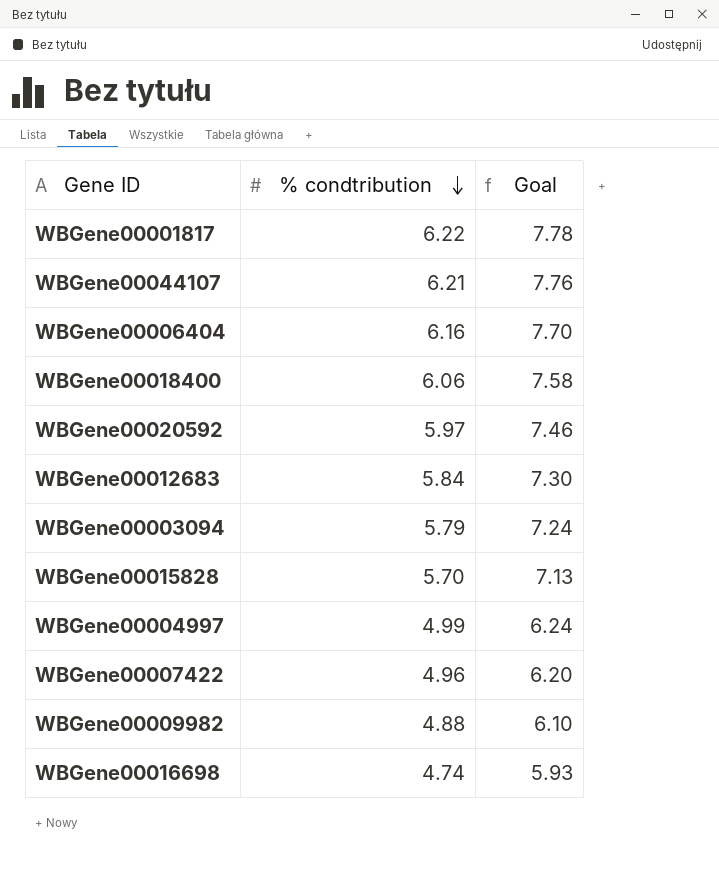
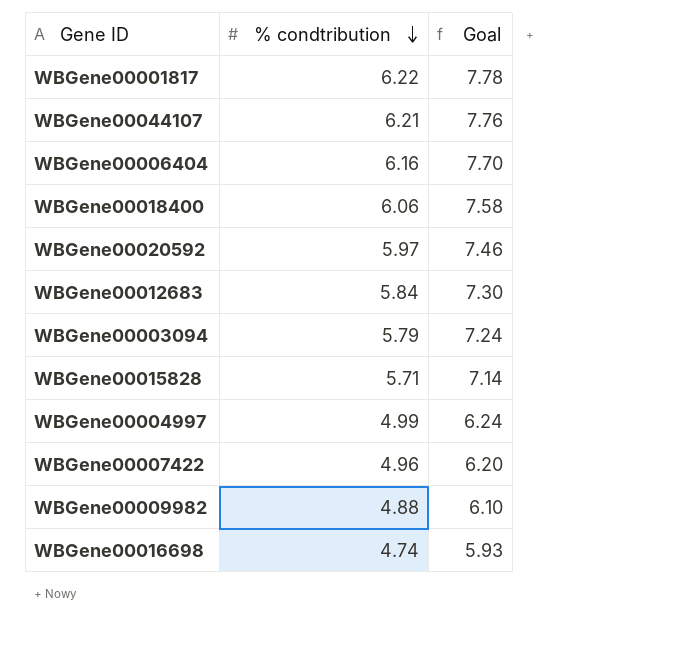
WBGene00015828 | % condtribution: 5.70 -> 5.71
WBGene00015828 | Goal: 7.13 -> 7.14

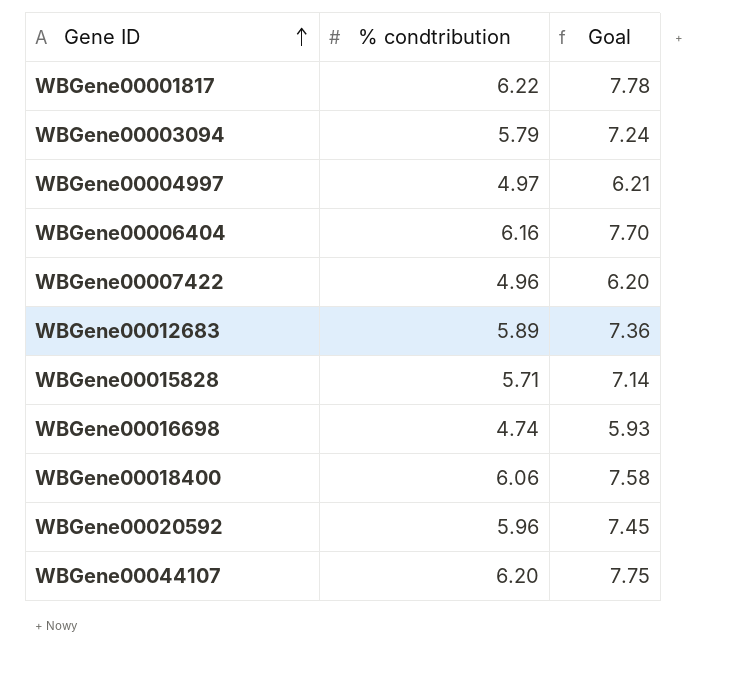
row order: % condtribution descending -> Gene ID ascending
row WBGene00009982: 4.88 | 6.10 -> none
WBGene00004997 | % condtribution: 4.99 -> 4.97
WBGene00004997 | Goal: 6.24 -> 6.21
WBGene00012683 | % condtribution: 5.84 -> 5.89
WBGene00012683 | Goal: 7.30 -> 7.36
WBGene00020592 | % condtribution: 5.97 -> 5.96
WBGene00020592 | Goal: 7.46 -> 7.45
WBGene00044107 | % condtribution: 6.21 -> 6.20
WBGene00044107 | Goal: 7.76 -> 7.75

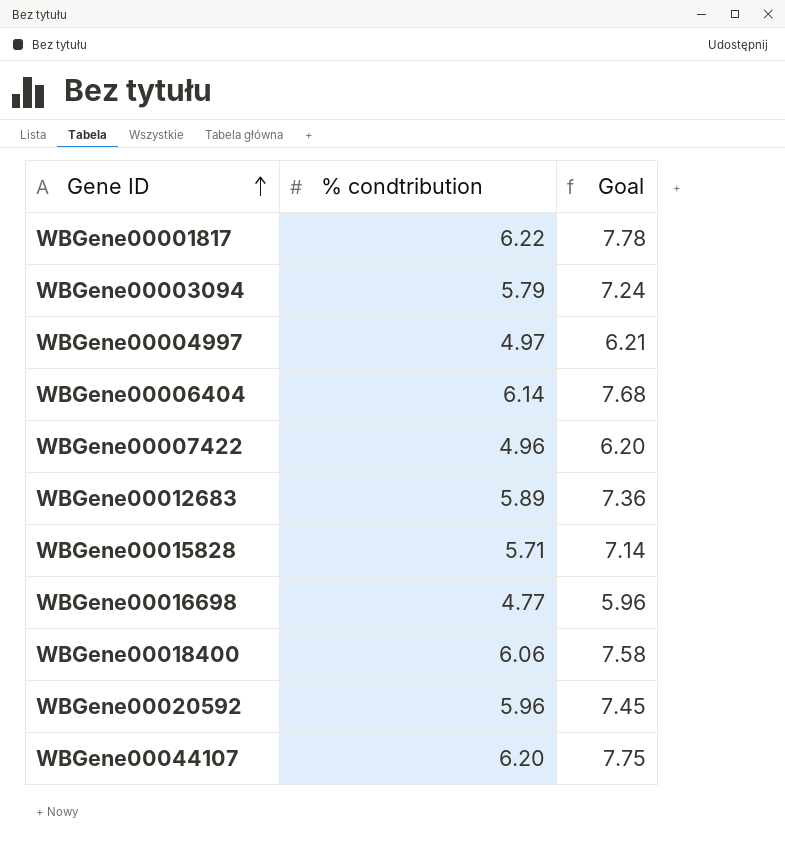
WBGene00006404 | % condtribution: 6.16 -> 6.14
WBGene00006404 | Goal: 7.70 -> 7.68
WBGene00016698 | % condtribution: 4.74 -> 4.77
WBGene00016698 | Goal: 5.93 -> 5.96

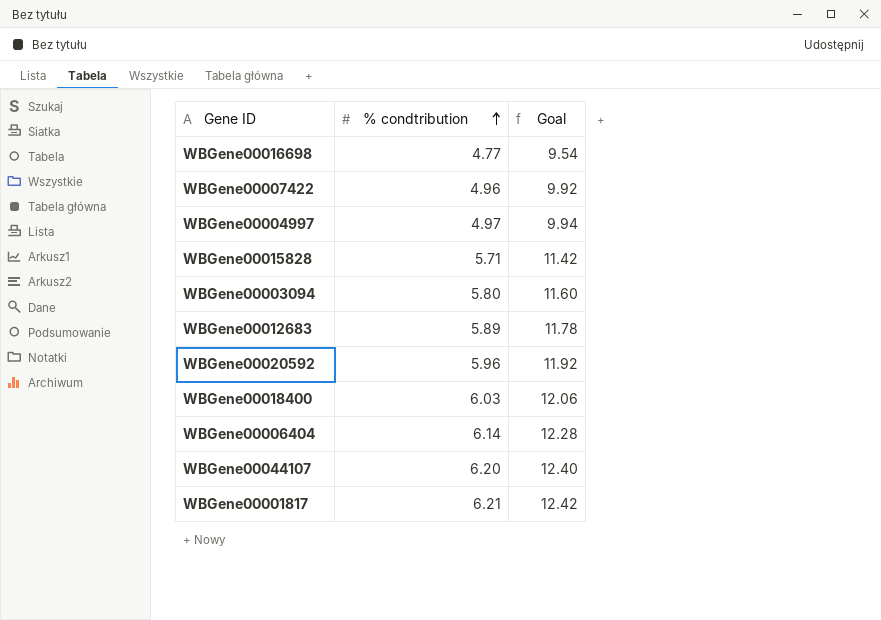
row order: Gene ID ascending -> % condtribution ascending
column Goal | formula: [% condtribution] * 1.25 -> [% condtribution] * 2
WBGene00003094 | % condtribution: 5.79 -> 5.80
WBGene00018400 | % condtribution: 6.06 -> 6.03
WBGene00001817 | % condtribution: 6.22 -> 6.21

